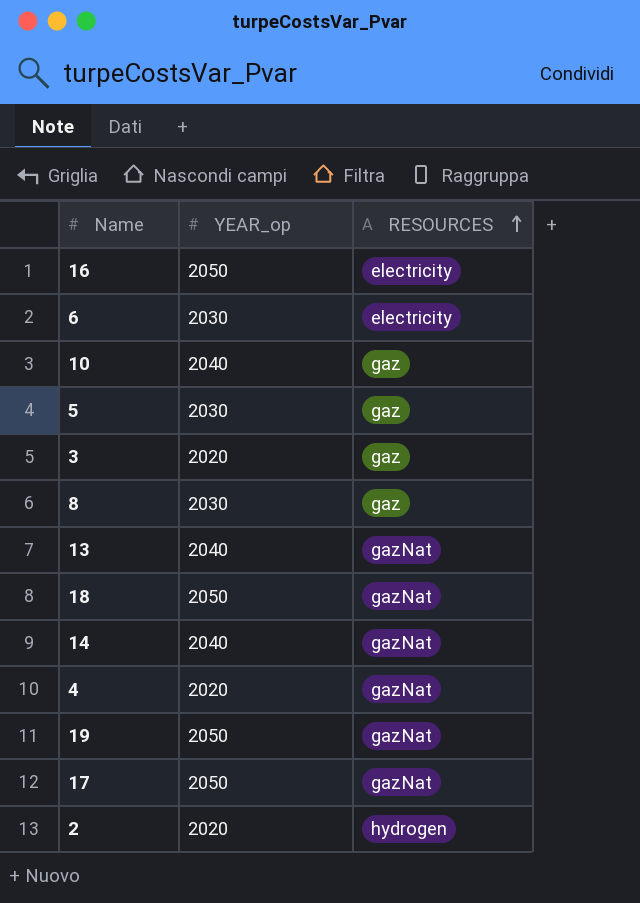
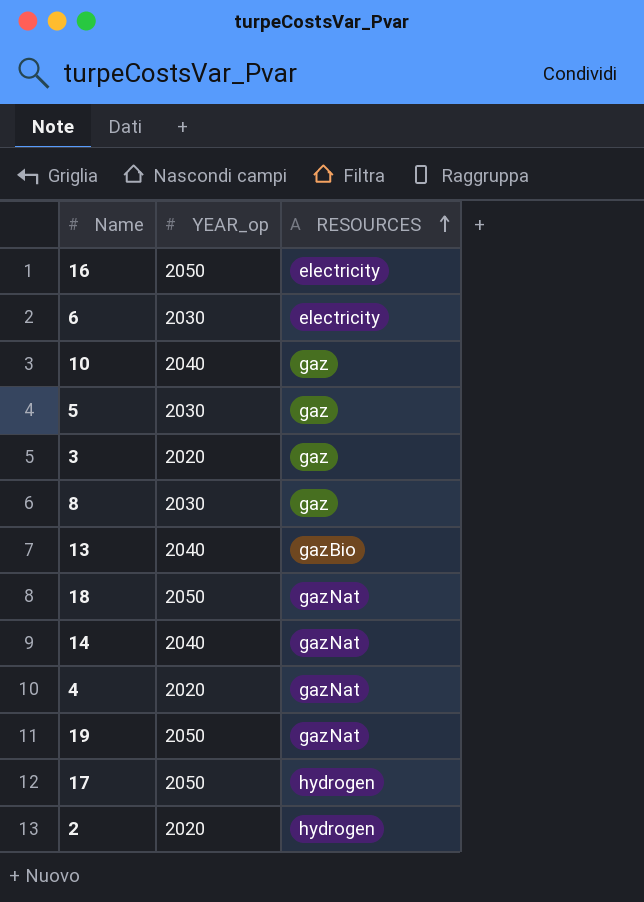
13 | RESOURCES: gazNat -> gazBio
17 | RESOURCES: gazNat -> hydrogen

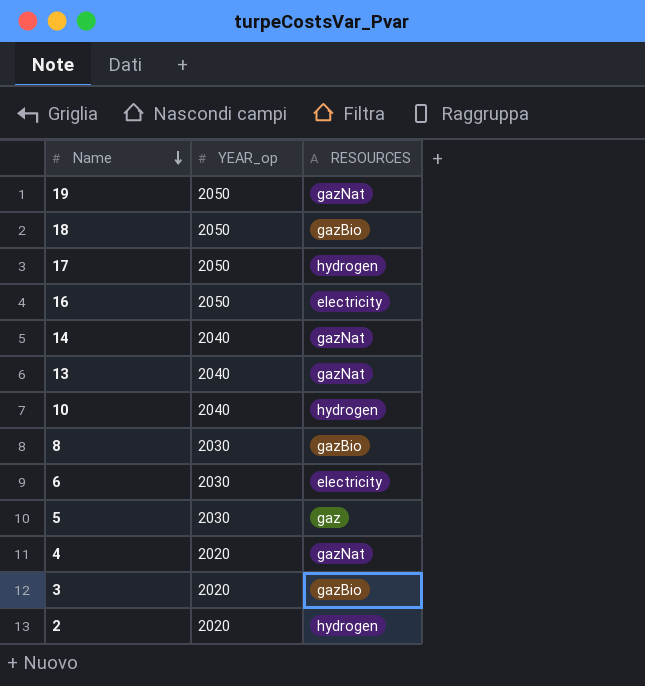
row order: RESOURCES ascending -> Name descending
18 | RESOURCES: gazNat -> gazBio
13 | RESOURCES: gazBio -> gazNat
10 | RESOURCES: gaz -> hydrogen
8 | RESOURCES: gaz -> gazBio
3 | RESOURCES: gaz -> gazBio

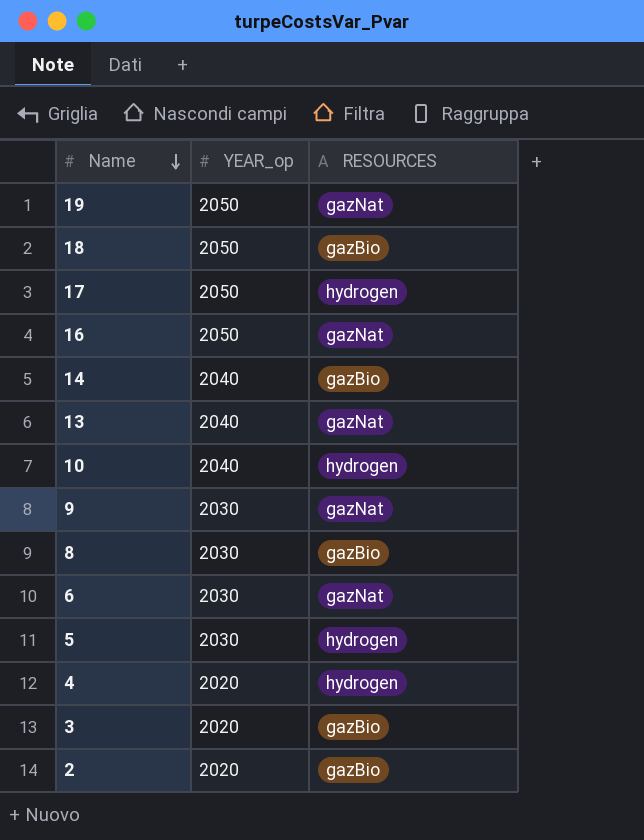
16 | RESOURCES: electricity -> gazNat
14 | RESOURCES: gazNat -> gazBio
row 9: none -> 2030 | gazNat
6 | RESOURCES: electricity -> gazNat
5 | RESOURCES: gaz -> hydrogen
4 | RESOURCES: gazNat -> hydrogen
2 | RESOURCES: hydrogen -> gazBio

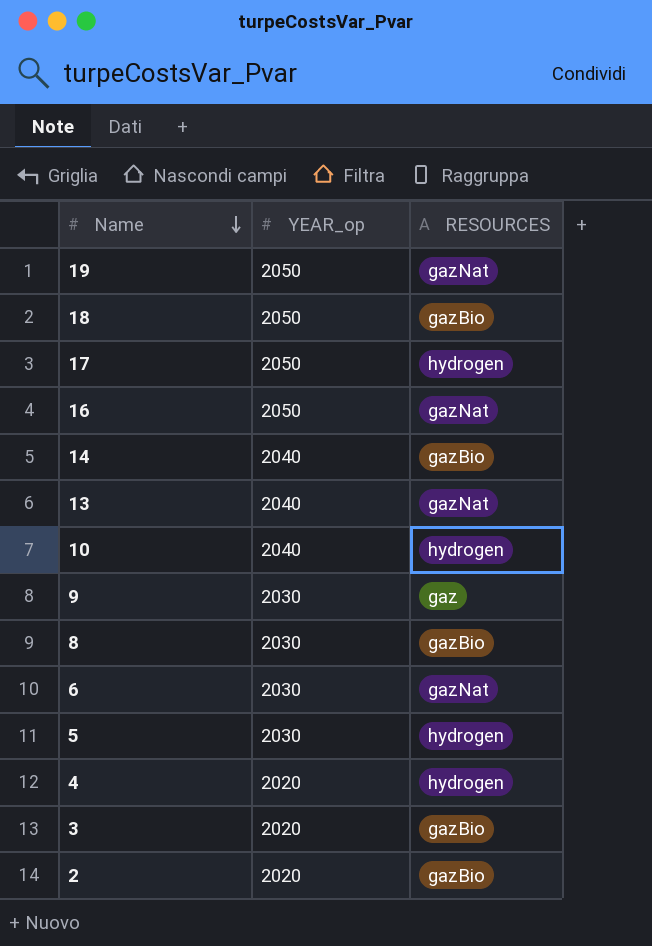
9 | RESOURCES: gazNat -> gaz

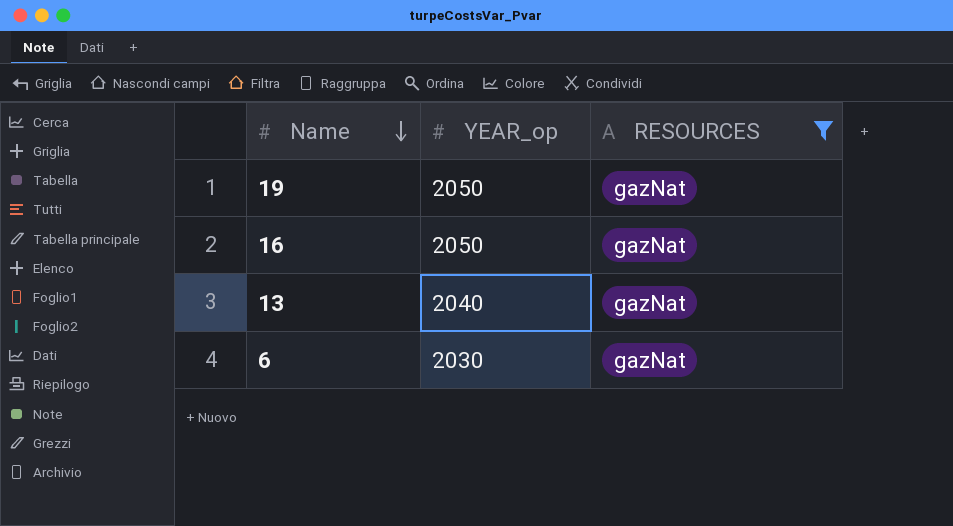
filter: none -> RESOURCES = gazNat

